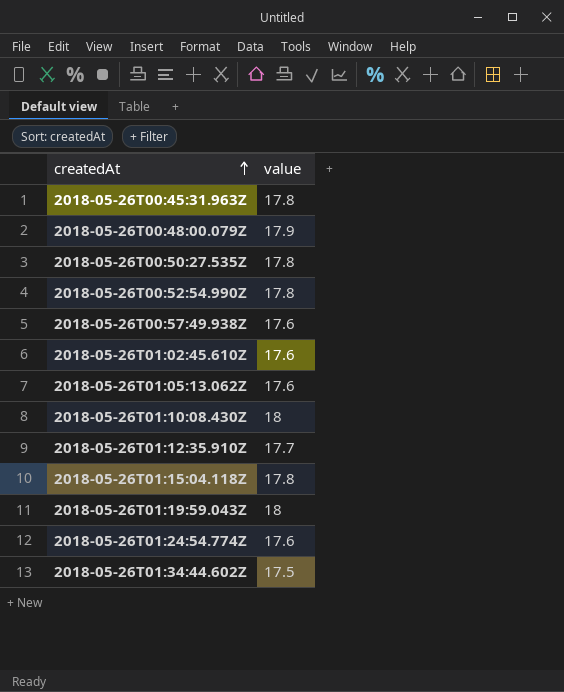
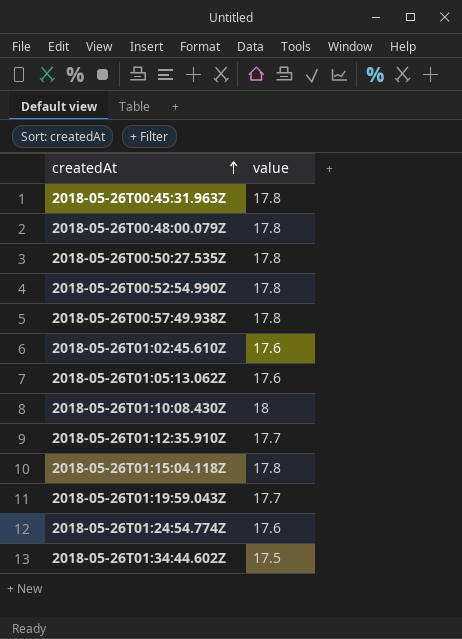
2018-05-26T00:48:00.079Z | value: 17.9 -> 17.8
2018-05-26T00:57:49.938Z | value: 17.6 -> 17.8
2018-05-26T01:19:59.043Z | value: 18 -> 17.7

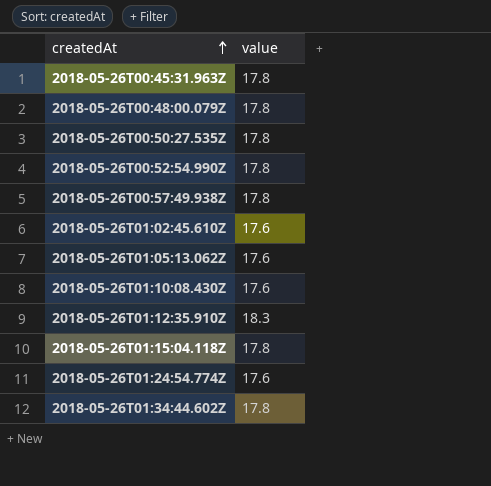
row 2018-05-26T01:19:59.043Z: 17.7 -> none
2018-05-26T01:10:08.430Z | value: 18 -> 17.6
2018-05-26T01:12:35.910Z | value: 17.7 -> 18.3
2018-05-26T01:34:44.602Z | value: 17.5 -> 17.8

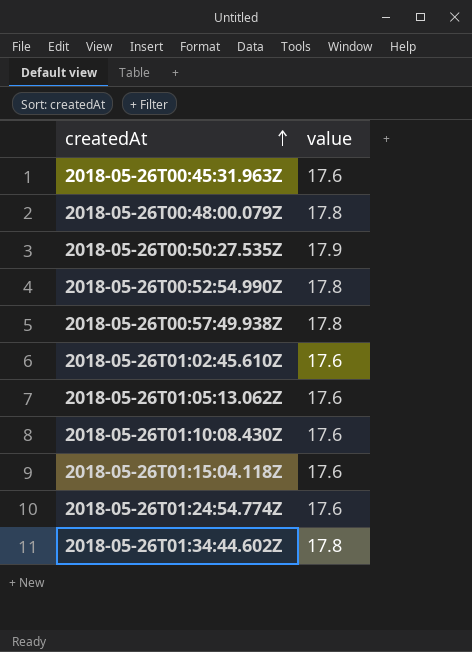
row 2018-05-26T01:12:35.910Z: 18.3 -> none
2018-05-26T00:45:31.963Z | value: 17.8 -> 17.6
2018-05-26T00:50:27.535Z | value: 17.8 -> 17.9
2018-05-26T01:15:04.118Z | value: 17.8 -> 17.6

